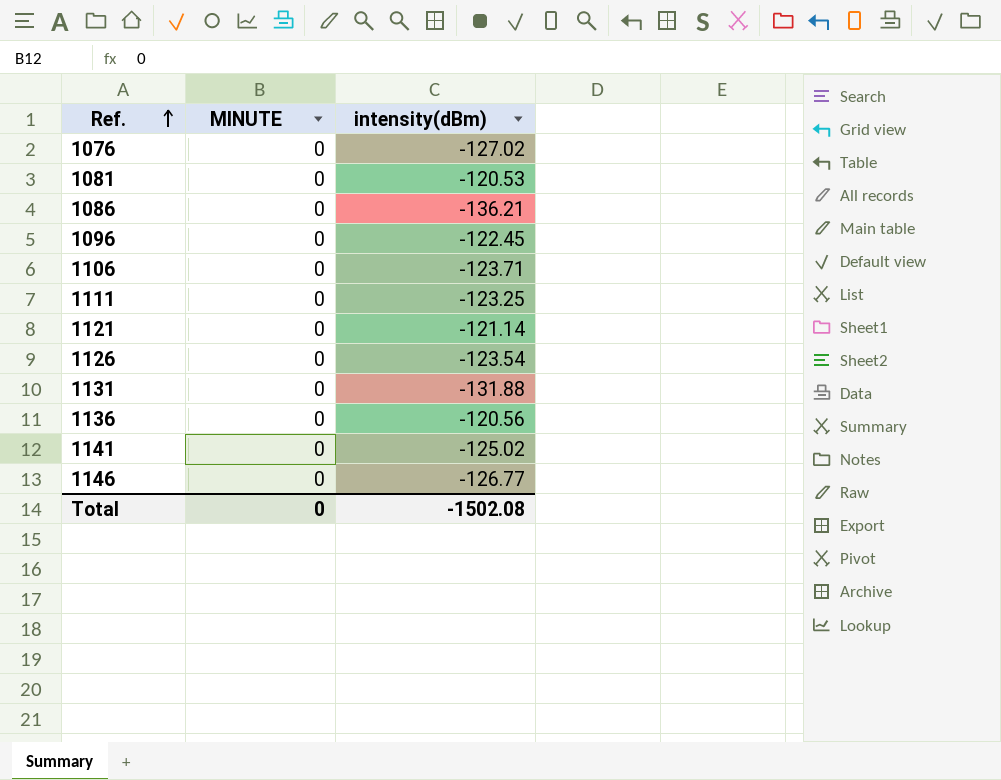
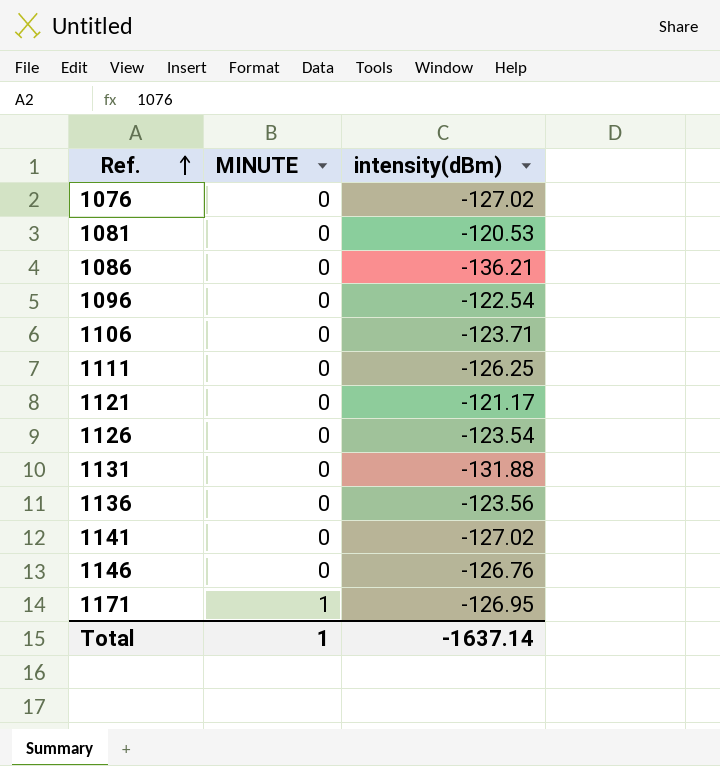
1096 | intensity(dBm): -122.45 -> -122.54
1111 | intensity(dBm): -123.25 -> -126.25
1121 | intensity(dBm): -121.14 -> -121.17
1136 | intensity(dBm): -120.56 -> -123.56
1141 | intensity(dBm): -125.02 -> -127.02
1146 | intensity(dBm): -126.77 -> -126.76
row 1171: none -> 1 | -126.95
Total | MINUTE: 0 -> 1
Total | intensity(dBm): -1502.08 -> -1637.14

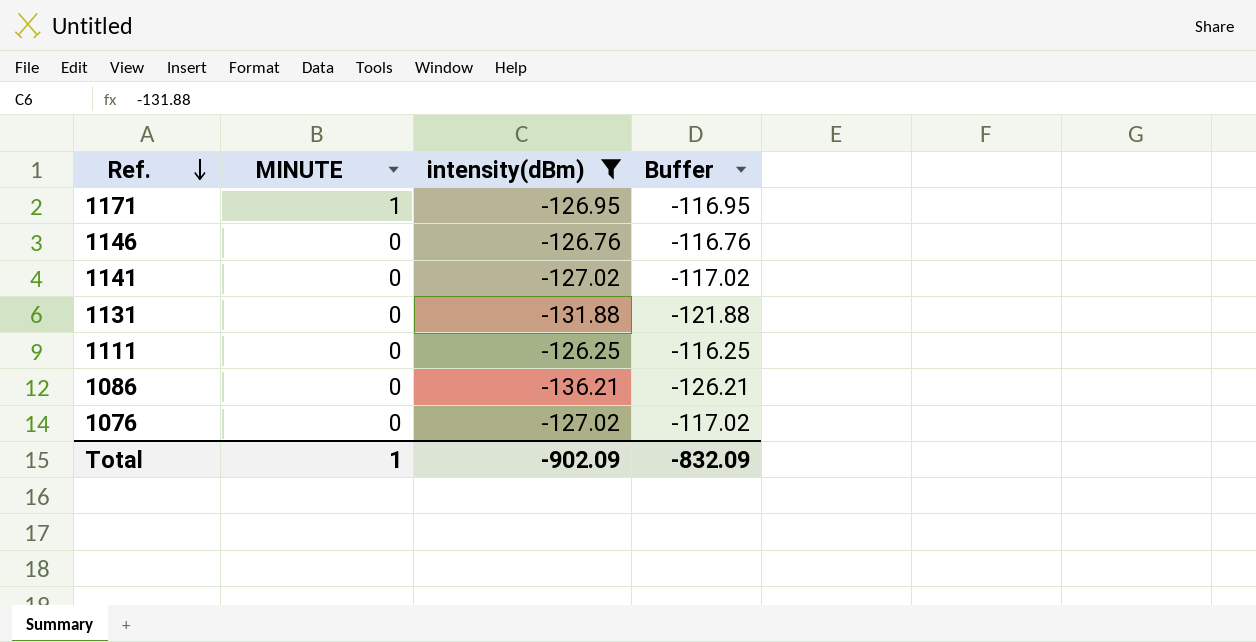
filter: none -> intensity(dBm) <= -126.25
row order: Ref. ascending -> Ref. descending
column Buffer | formula: none -> [intensity(dBm)] + 10
Total | intensity(dBm): -1637.14 -> -902.09

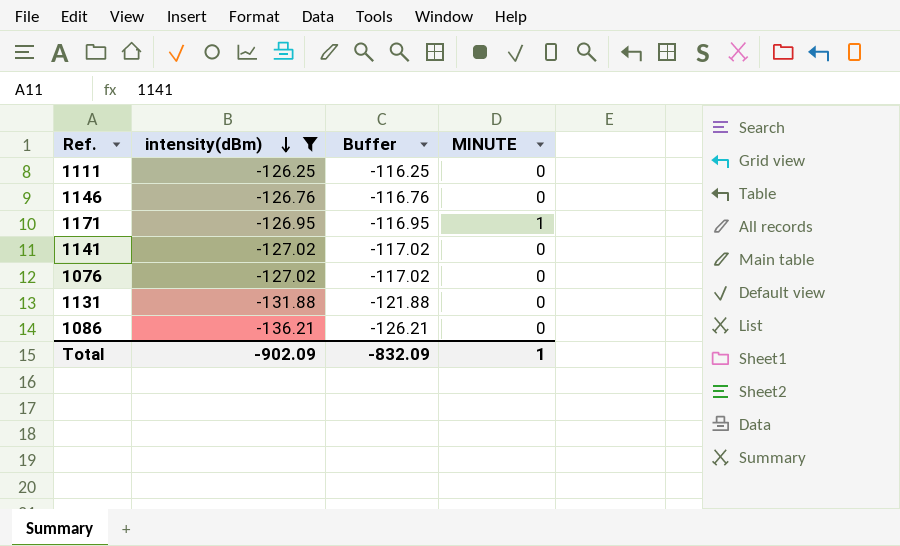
row order: Ref. descending -> intensity(dBm) descending
column MINUTE | position: 2 -> 4

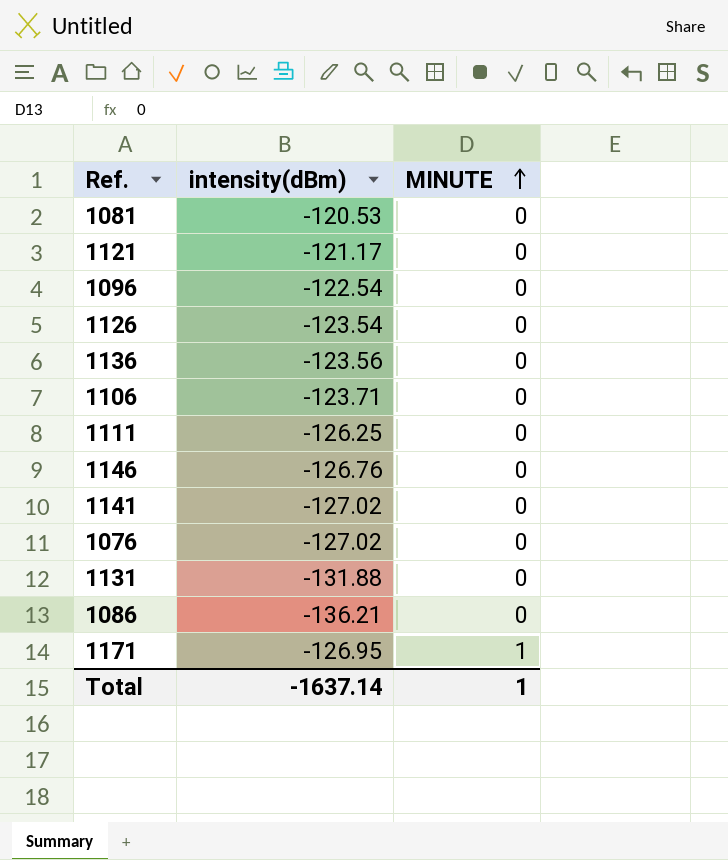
filter: intensity(dBm) <= -126.25 -> none
row order: intensity(dBm) descending -> MINUTE ascending
column Buffer | formula: [intensity(dBm)] + 10 -> none
Total | intensity(dBm): -902.09 -> -1637.14

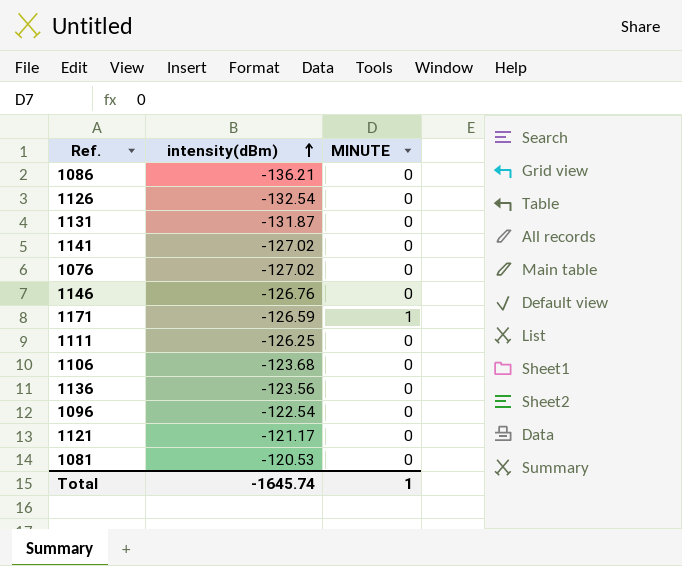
row order: MINUTE ascending -> intensity(dBm) ascending
1126 | intensity(dBm): -123.54 -> -132.54
1131 | intensity(dBm): -131.88 -> -131.87
1171 | intensity(dBm): -126.95 -> -126.59
1106 | intensity(dBm): -123.71 -> -123.68
Total | intensity(dBm): -1637.14 -> -1645.74

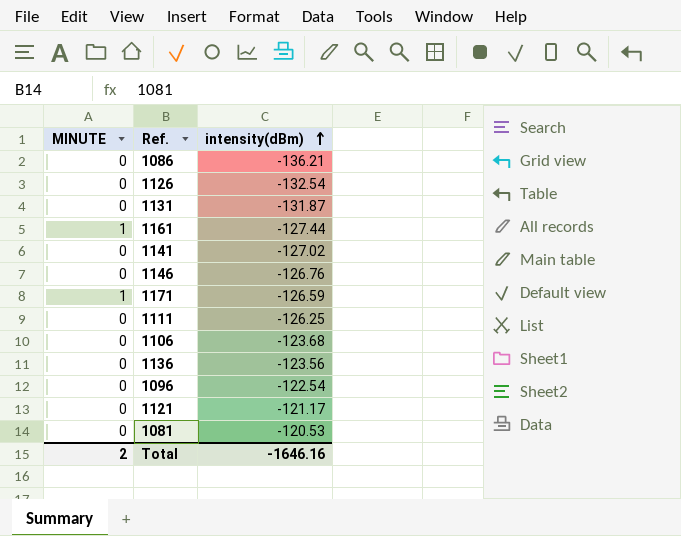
column MINUTE | position: 3 -> 1
row 1076: -127.02 | 0 -> none
row 1161: none -> 1 | -127.44
Total | MINUTE: 1 -> 2
Total | intensity(dBm): -1645.74 -> -1646.16

